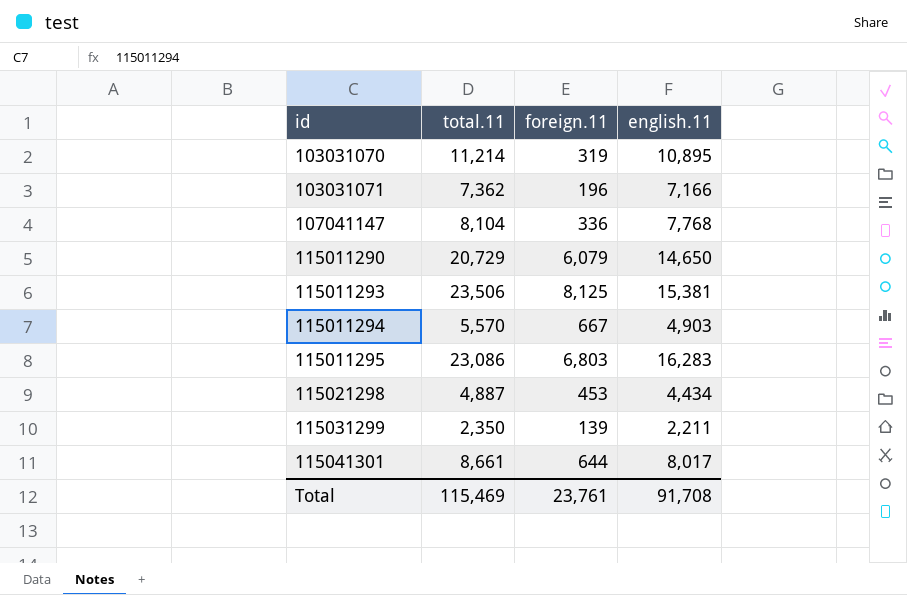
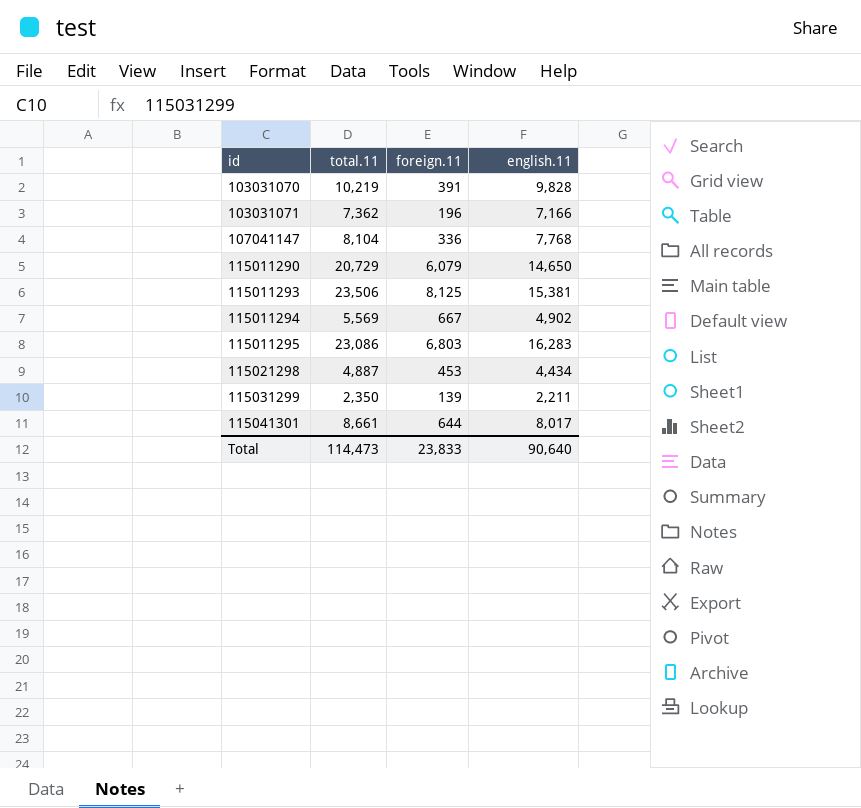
103031070 | total.11: 11,214 -> 10,219
103031070 | foreign.11: 319 -> 391
103031070 | english.11: 10,895 -> 9,828
115011294 | total.11: 5,570 -> 5,569
115011294 | english.11: 4,903 -> 4,902
Total | total.11: 115,469 -> 114,473
Total | foreign.11: 23,761 -> 23,833
Total | english.11: 91,708 -> 90,640

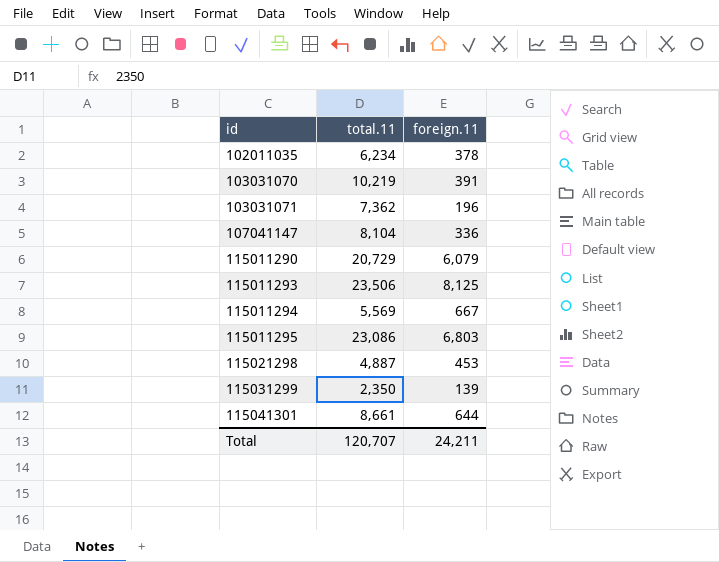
column english.11 | formula: [total.11] - [foreign.11] -> none
row 102011035: none -> 6,234 | 378
Total | total.11: 114,473 -> 120,707
Total | foreign.11: 23,833 -> 24,211

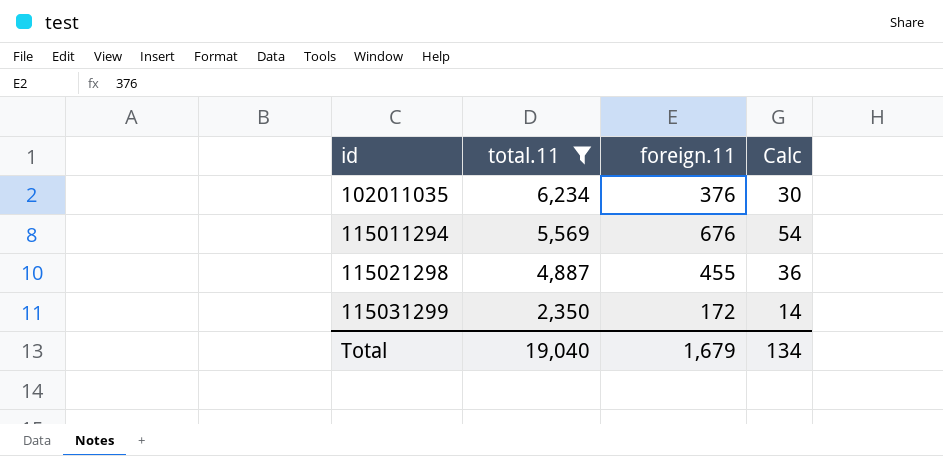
filter: none -> total.11 <= 6,234
column Calc | formula: none -> [foreign.11] * 0.08
102011035 | foreign.11: 378 -> 376
115011294 | foreign.11: 667 -> 676
115021298 | foreign.11: 453 -> 455
115031299 | foreign.11: 139 -> 172
Total | total.11: 120,707 -> 19,040
Total | foreign.11: 24,211 -> 1,679

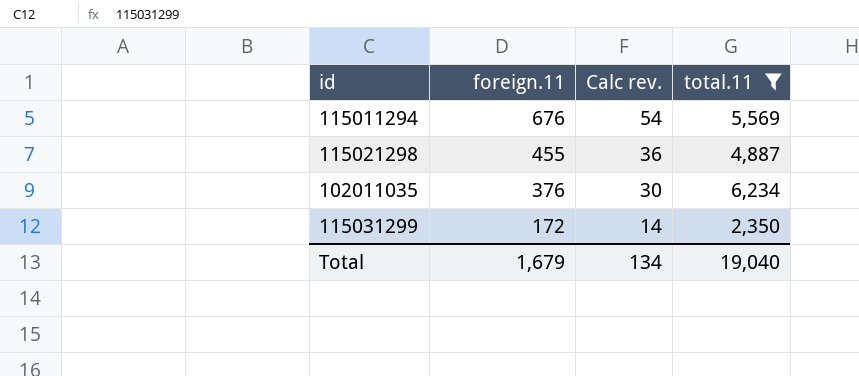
row order: id ascending -> foreign.11 descending
column name: Calc -> Calc rev.
column total.11 | position: 2 -> 4

